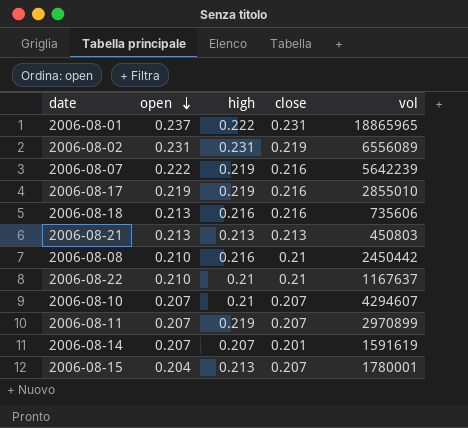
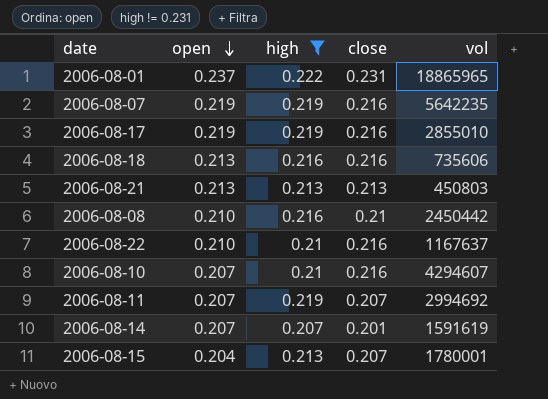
filter: none -> high != 0.231
2006-08-07 | open: 0.222 -> 0.219
2006-08-07 | vol: 5642239 -> 5642235
2006-08-22 | close: 0.21 -> 0.216
2006-08-10 | close: 0.207 -> 0.216
2006-08-11 | vol: 2970899 -> 2994692

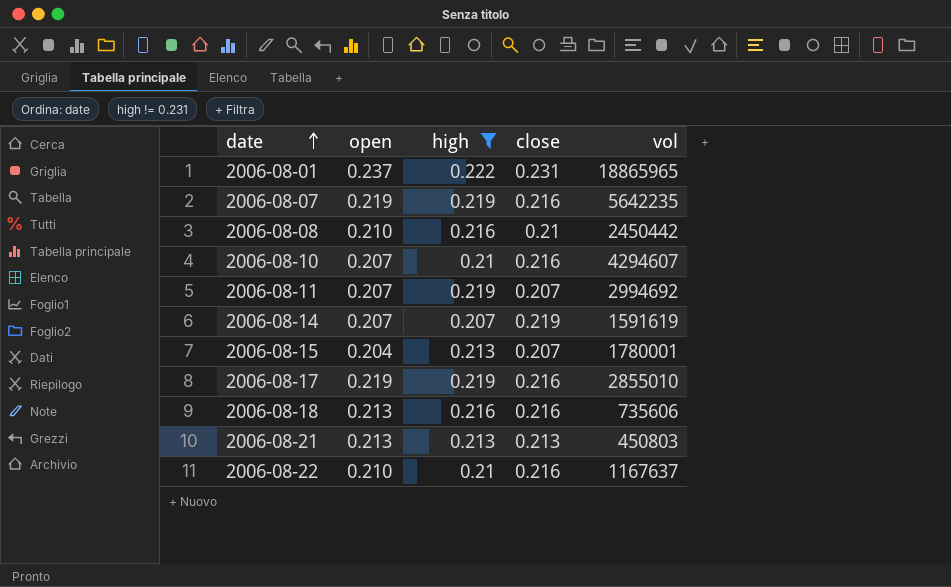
row order: open descending -> date ascending
2006-08-14 | close: 0.201 -> 0.219

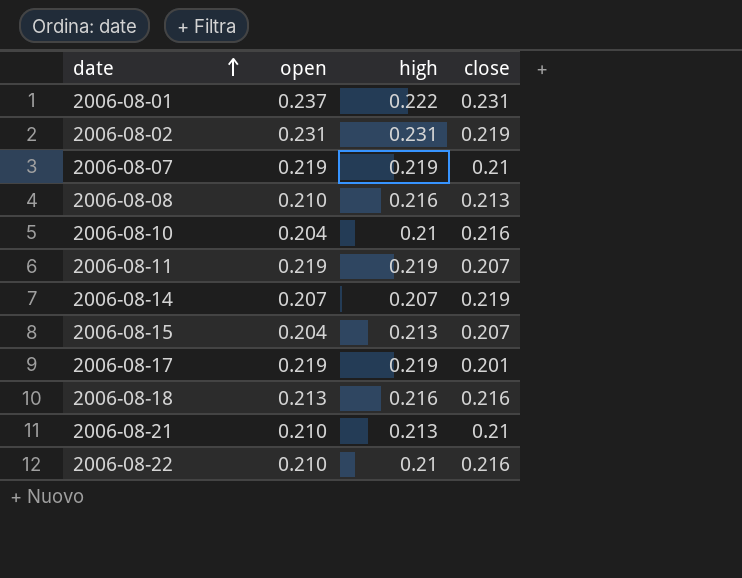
filter: high != 0.231 -> none
column vol | position: 5 -> none
2006-08-07 | close: 0.216 -> 0.21
2006-08-08 | close: 0.21 -> 0.213
2006-08-10 | open: 0.207 -> 0.204
2006-08-11 | open: 0.207 -> 0.219
2006-08-17 | close: 0.216 -> 0.201
2006-08-21 | open: 0.213 -> 0.210
2006-08-21 | close: 0.213 -> 0.21

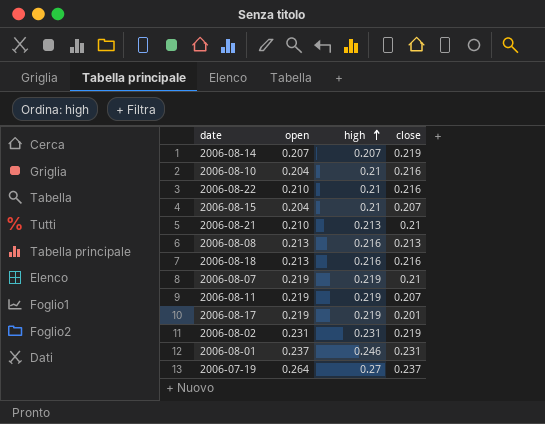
row order: date ascending -> high ascending
2006-08-15 | high: 0.213 -> 0.21
2006-08-08 | open: 0.210 -> 0.213
2006-08-01 | high: 0.222 -> 0.246
row 2006-07-19: none -> 0.264 | 0.27 | 0.237

